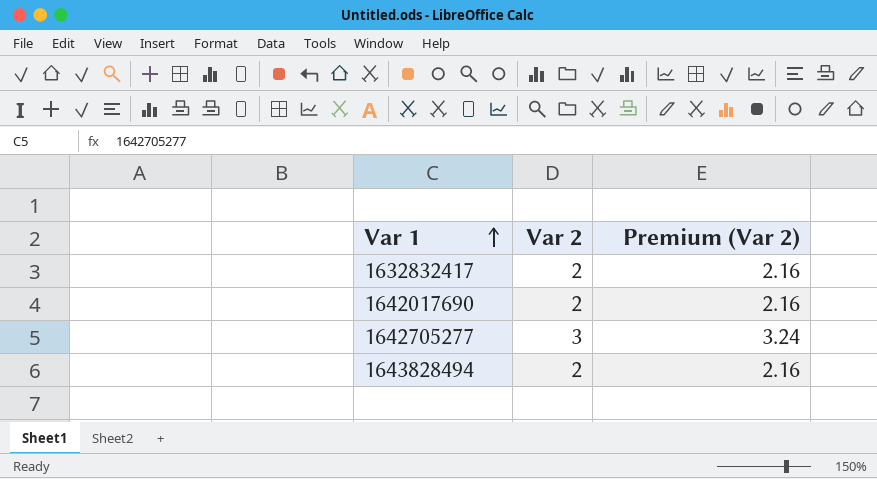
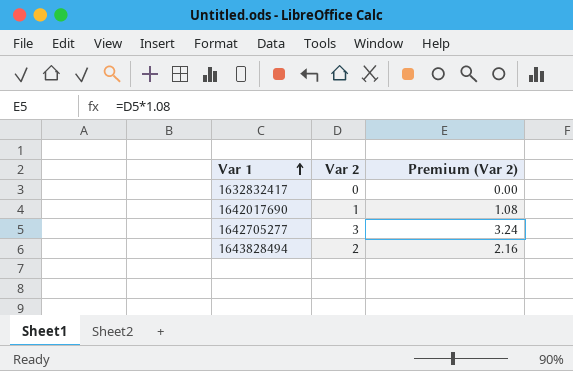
1632832417 | Var 2: 2 -> 0
1632832417 | Premium (Var 2): 2.16 -> 0.00
1642017690 | Var 2: 2 -> 1
1642017690 | Premium (Var 2): 2.16 -> 1.08

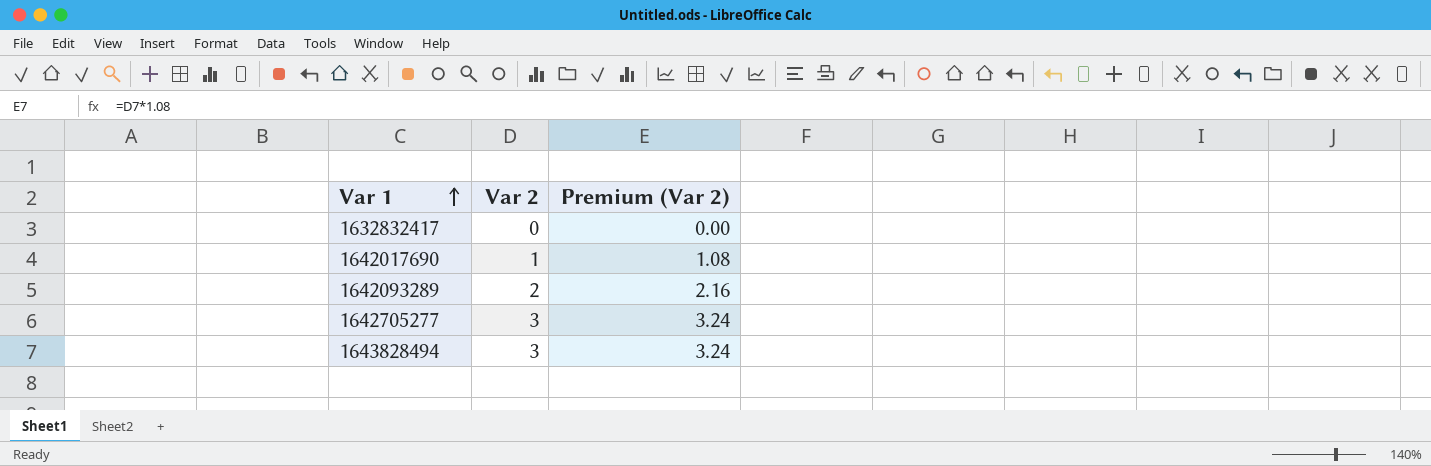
row 1642093289: none -> 2 | 2.16
1643828494 | Var 2: 2 -> 3
1643828494 | Premium (Var 2): 2.16 -> 3.24

